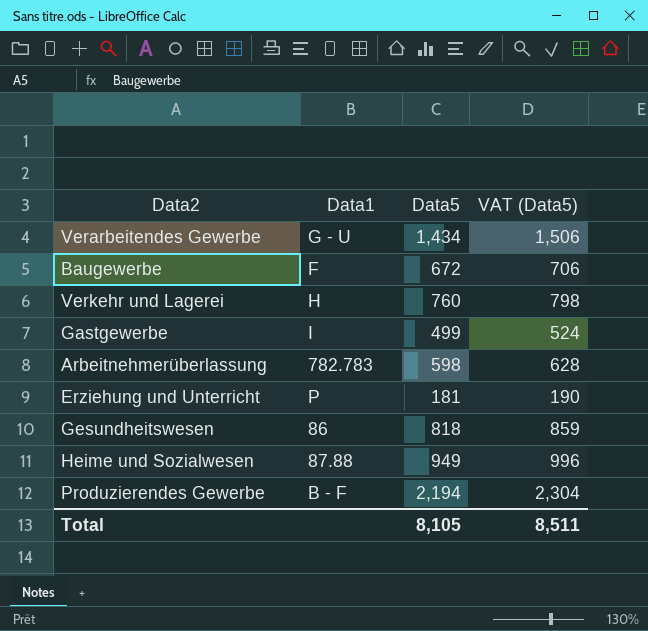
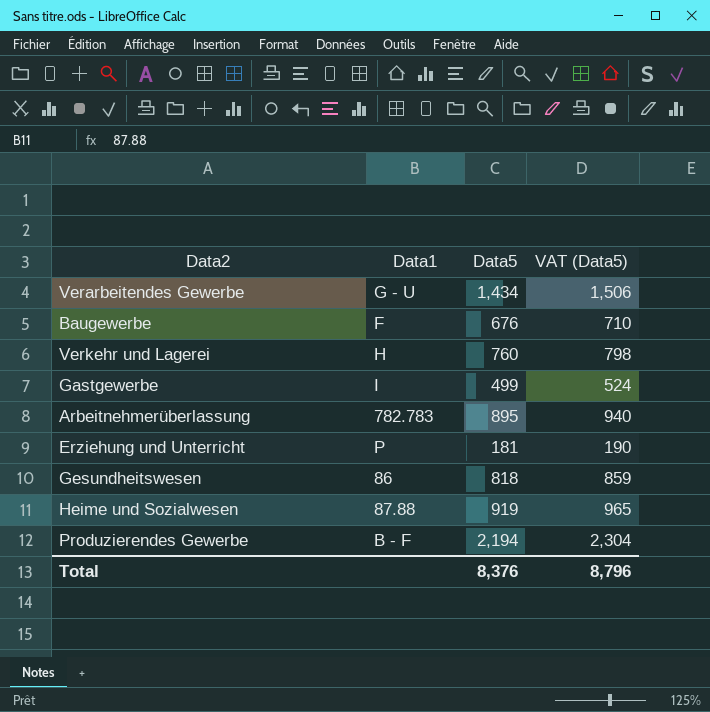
Baugewerbe | Data5: 672 -> 676
Baugewerbe | VAT (Data5): 706 -> 710
Arbeitnehmerüberlassung | Data5: 598 -> 895
Arbeitnehmerüberlassung | VAT (Data5): 628 -> 940
Heime und Sozialwesen | Data5: 949 -> 919
Heime und Sozialwesen | VAT (Data5): 996 -> 965
Total | Data5: 8,105 -> 8,376
Total | VAT (Data5): 8,511 -> 8,796

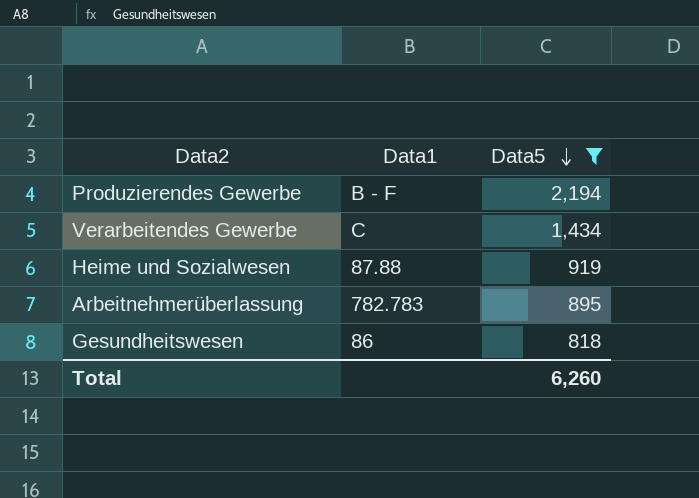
filter: none -> Data5 >= 818
row order: none -> Data5 descending
column VAT (Data5) | formula: [Data5] * 1.05 -> none
Verarbeitendes Gewerbe | Data1: G - U -> C
Total | Data5: 8,376 -> 6,260

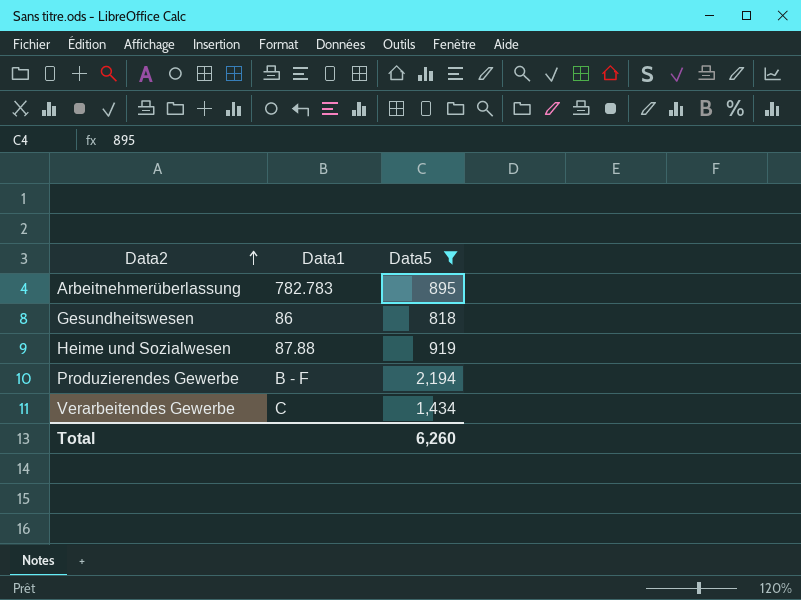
row order: Data5 descending -> Data2 ascending

